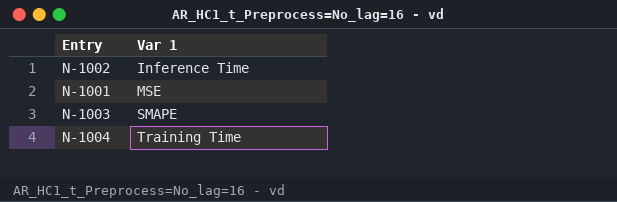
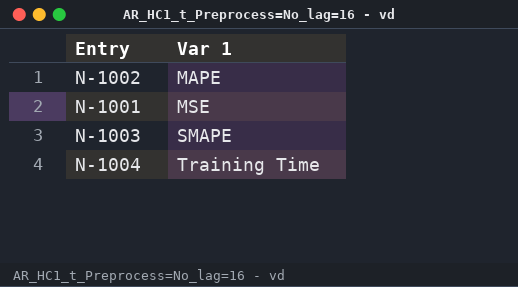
N-1002 | Var 1: Inference Time -> MAPE

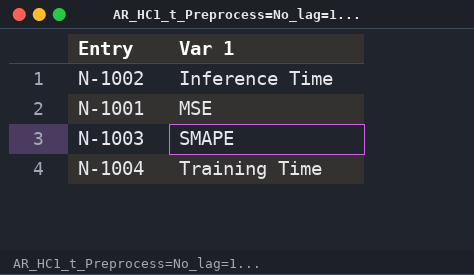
N-1002 | Var 1: MAPE -> Inference Time

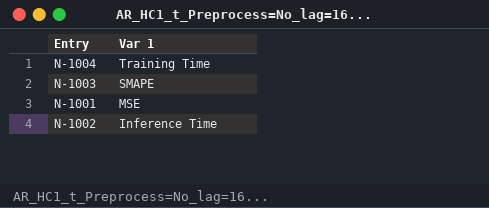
row order: Var 1 ascending -> Var 1 descending

